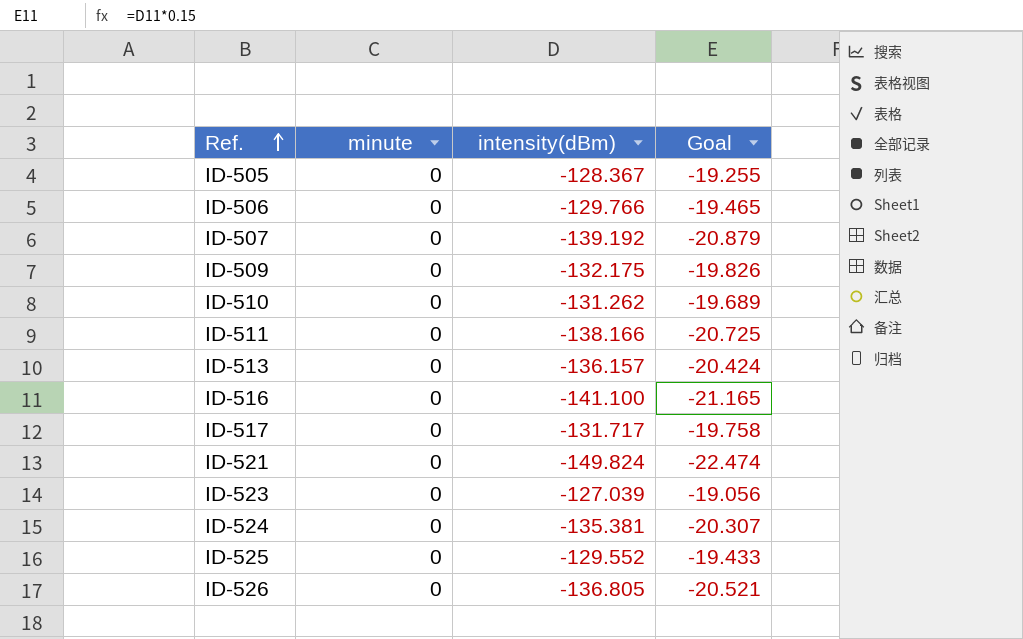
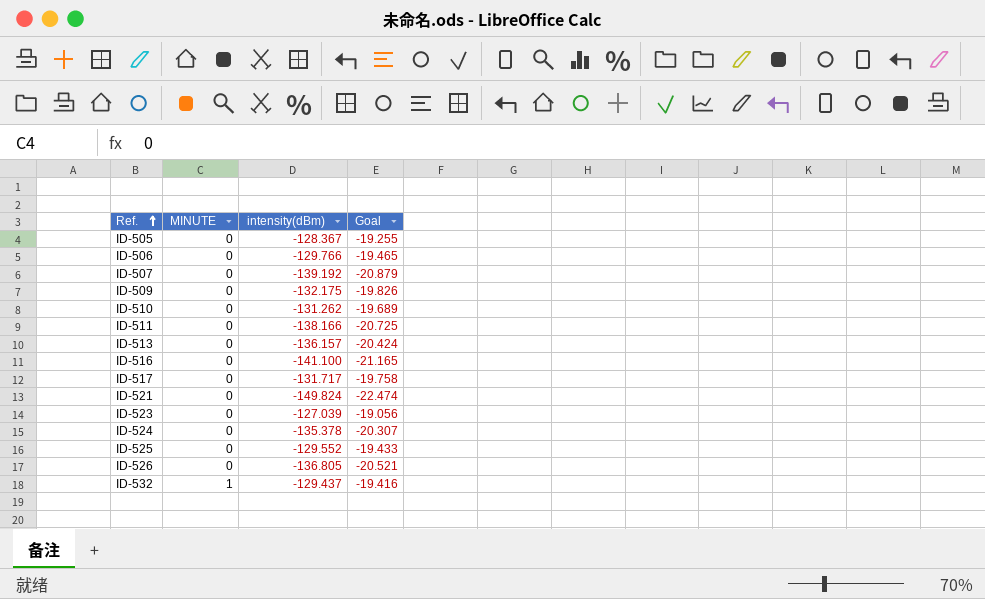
column name: minute -> MINUTE
ID-524 | intensity(dBm): -135.381 -> -135.378
row ID-532: none -> 1 | -129.437 | -19.416

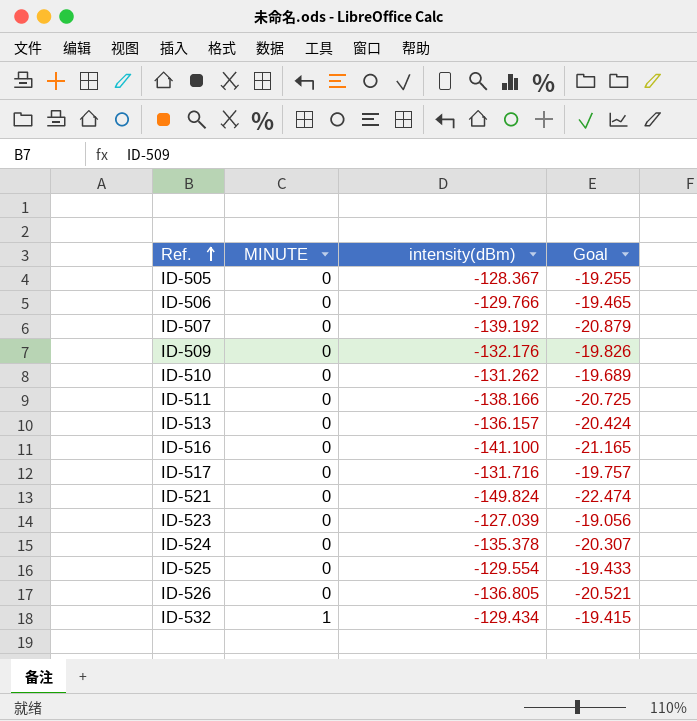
ID-509 | intensity(dBm): -132.175 -> -132.176
ID-517 | intensity(dBm): -131.717 -> -131.716
ID-517 | Goal: -19.758 -> -19.757
ID-525 | intensity(dBm): -129.552 -> -129.554
ID-532 | intensity(dBm): -129.437 -> -129.434
ID-532 | Goal: -19.416 -> -19.415

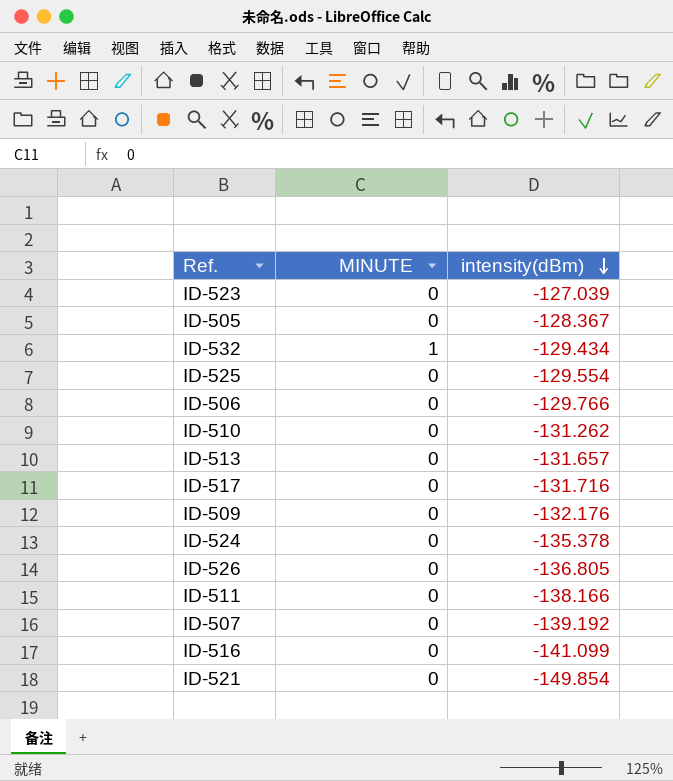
row order: Ref. ascending -> intensity(dBm) descending
column Goal | formula: [intensity(dBm)] * 0.15 -> none
ID-513 | intensity(dBm): -136.157 -> -131.657
ID-516 | intensity(dBm): -141.100 -> -141.099
ID-521 | intensity(dBm): -149.824 -> -149.854

